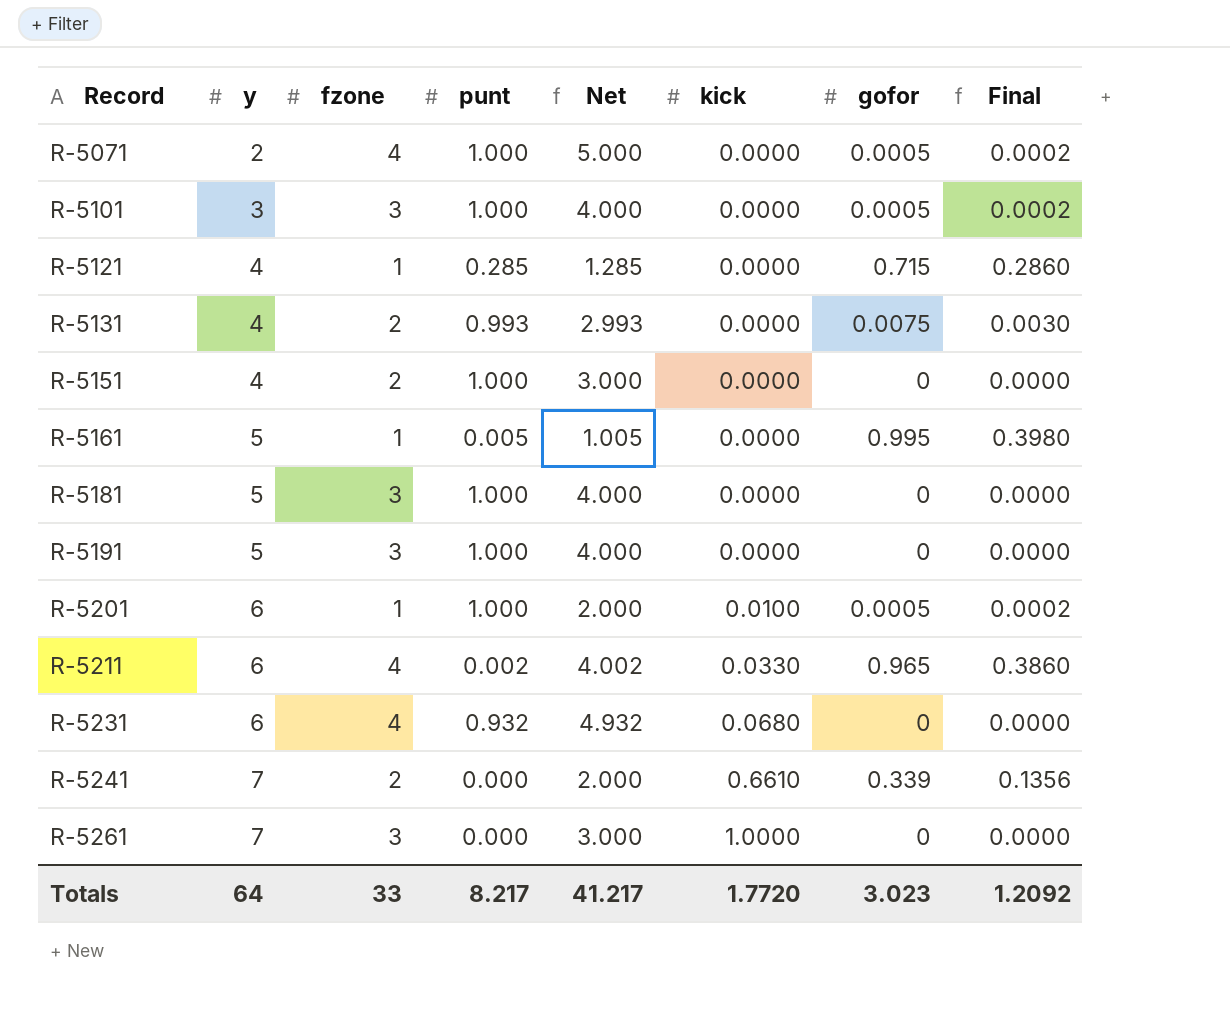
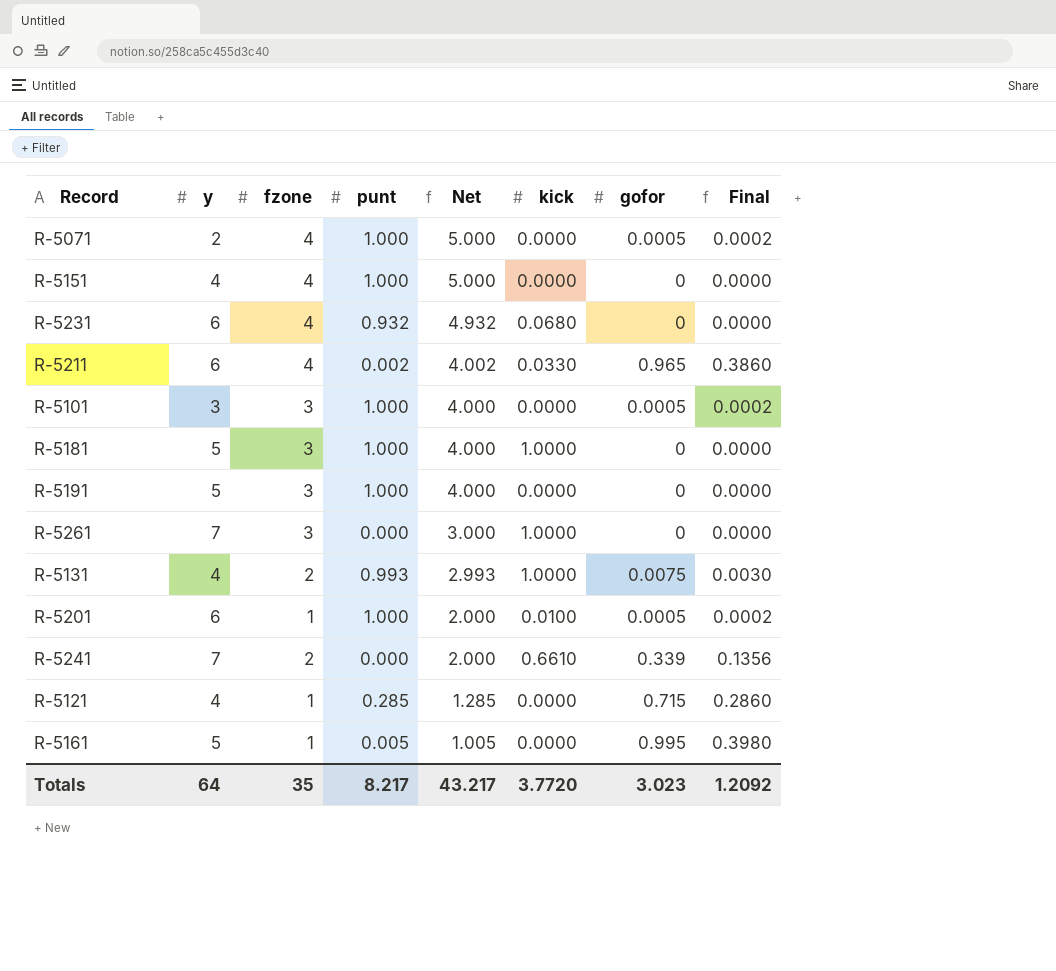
row order: Record ascending -> Net descending
R-5151 | fzone: 2 -> 4
R-5151 | Net: 3.000 -> 5.000
R-5181 | kick: 0.0000 -> 1.0000
R-5131 | kick: 0.0000 -> 1.0000
Totals | fzone: 33 -> 35
Totals | Net: 41.217 -> 43.217
Totals | kick: 1.7720 -> 3.7720

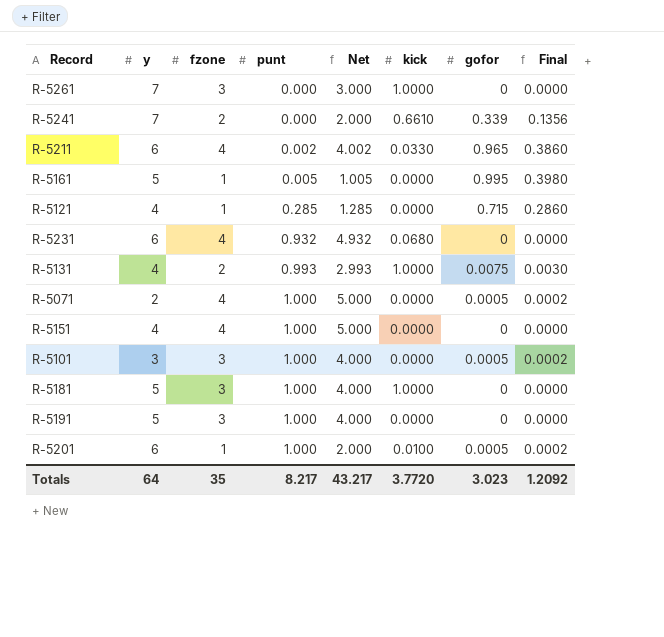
row order: Net descending -> punt ascending

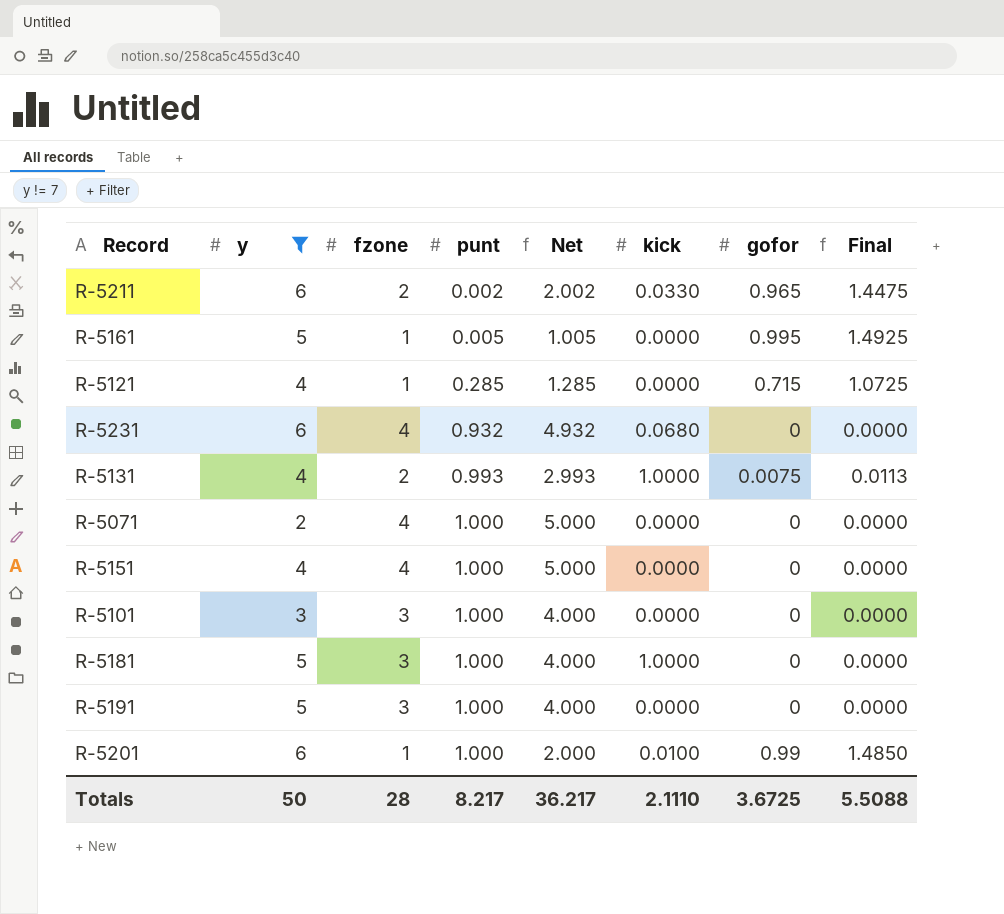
filter: none -> y != 7
column Final | formula: [gofor] * 0.4 -> [gofor] * 1.5
R-5211 | fzone: 4 -> 2
R-5211 | Net: 4.002 -> 2.002
R-5071 | gofor: 0.0005 -> 0
R-5101 | gofor: 0.0005 -> 0
R-5201 | gofor: 0.0005 -> 0.99
Totals | y: 64 -> 50
Totals | fzone: 35 -> 28
Totals | Net: 43.217 -> 36.217
Totals | kick: 3.7720 -> 2.1110
Totals | gofor: 3.023 -> 3.6725
Totals | Final: 1.2092 -> 5.5088

